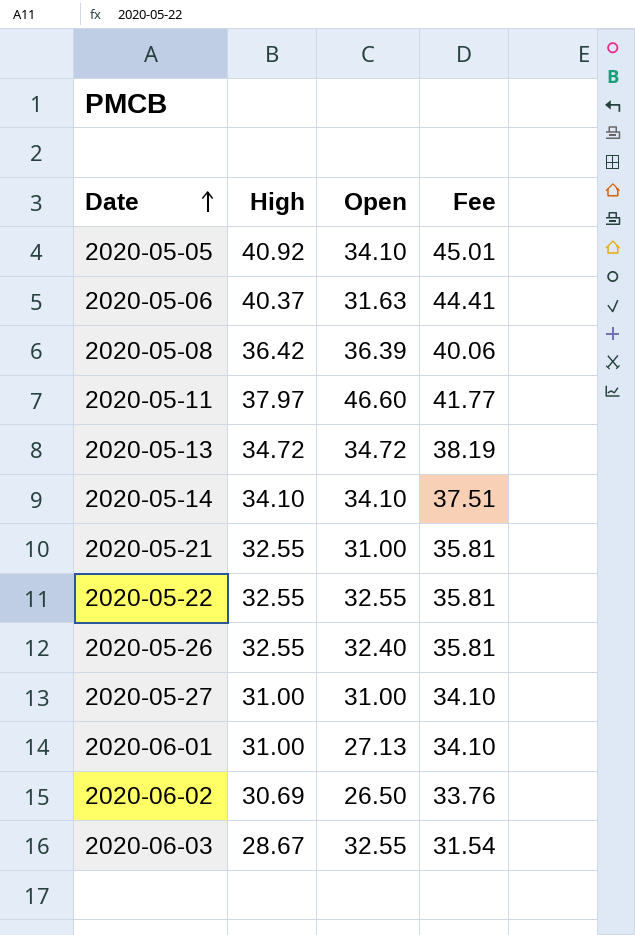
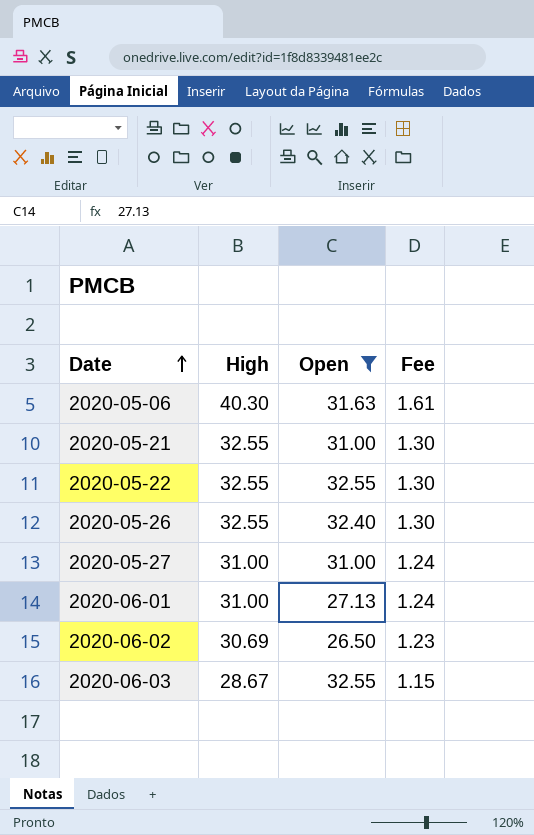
filter: none -> Open <= 32.55
column Fee | formula: [High] * 1.1 -> [High] * 0.04
2020-05-06 | High: 40.37 -> 40.30

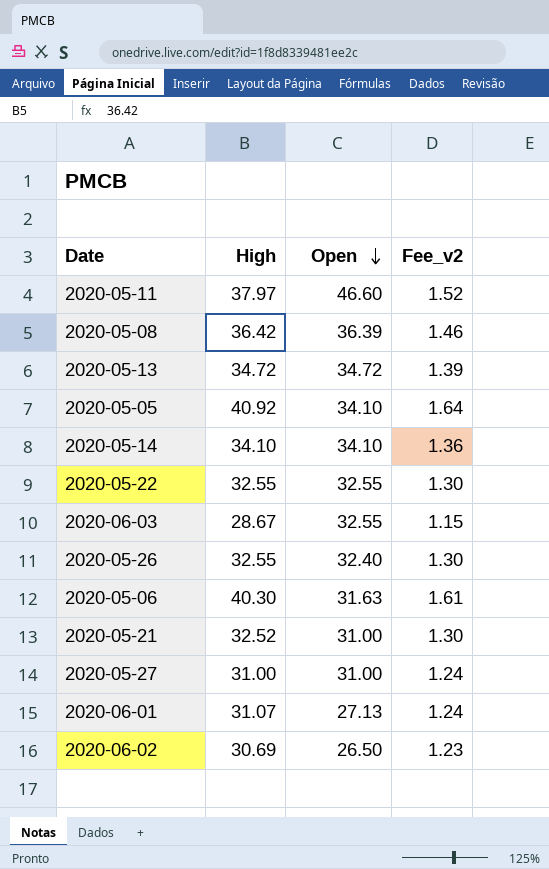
filter: Open <= 32.55 -> none
row order: Date ascending -> Open descending
column name: Fee -> Fee_v2
2020-05-21 | High: 32.55 -> 32.52
2020-06-01 | High: 31.00 -> 31.07

